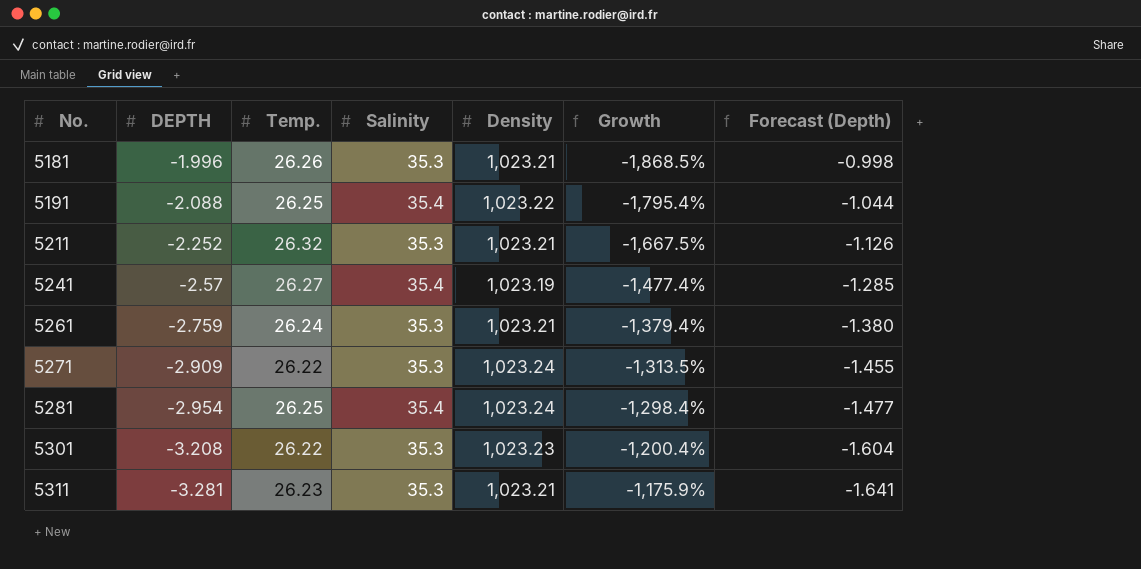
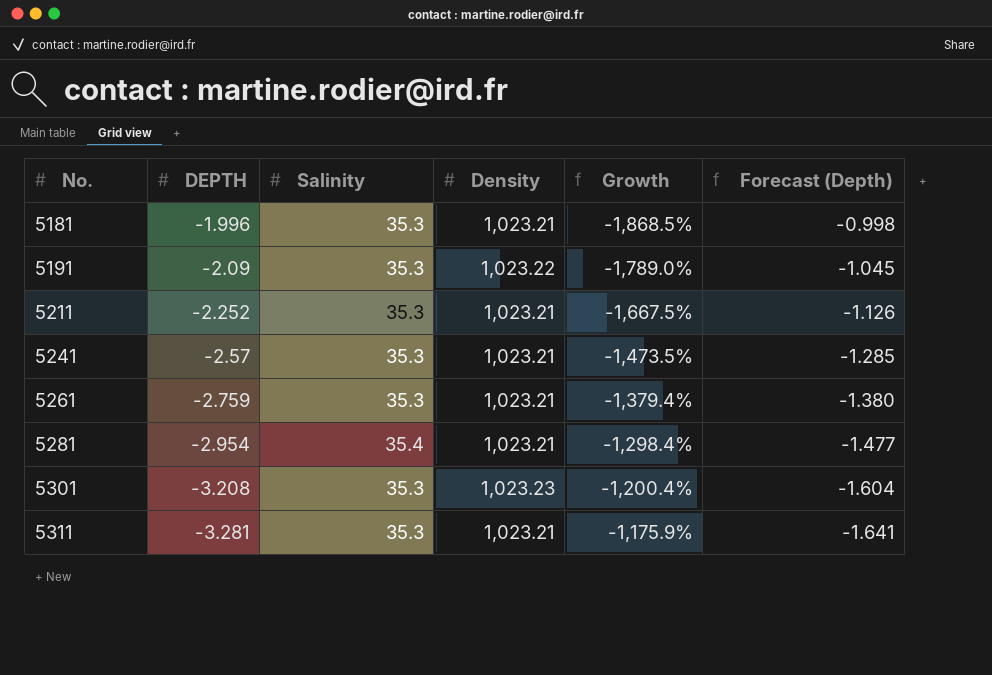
column Temp. | position: 3 -> none
row 5271: -2.909 | 26.22 | 35.3 | 1,023.24 | -1,313.5% | -1.455 -> none
5191 | DEPTH: -2.088 -> -2.09
5191 | Salinity: 35.4 -> 35.3
5191 | Growth: -1,795.4% -> -1,789.0%
5191 | Forecast (Depth): -1.044 -> -1.045
5241 | Salinity: 35.4 -> 35.3
5241 | Density: 1,023.19 -> 1,023.21
5241 | Growth: -1,477.4% -> -1,473.5%
5281 | Density: 1,023.24 -> 1,023.21

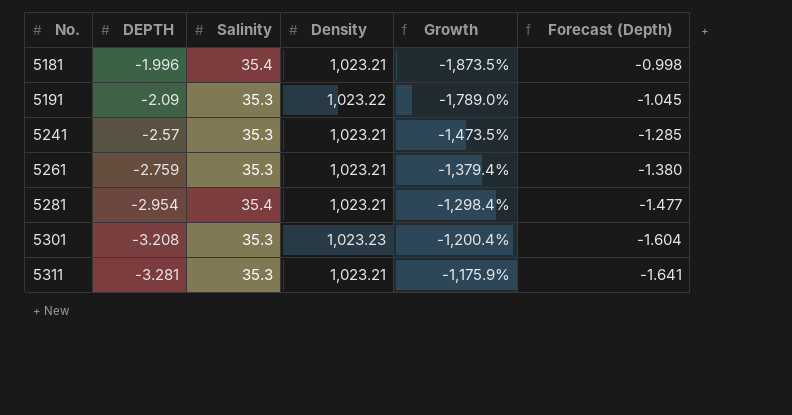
row 5211: -2.252 | 35.3 | 1,023.21 | -1,667.5% | -1.126 -> none
5181 | Salinity: 35.3 -> 35.4
5181 | Growth: -1,868.5% -> -1,873.5%

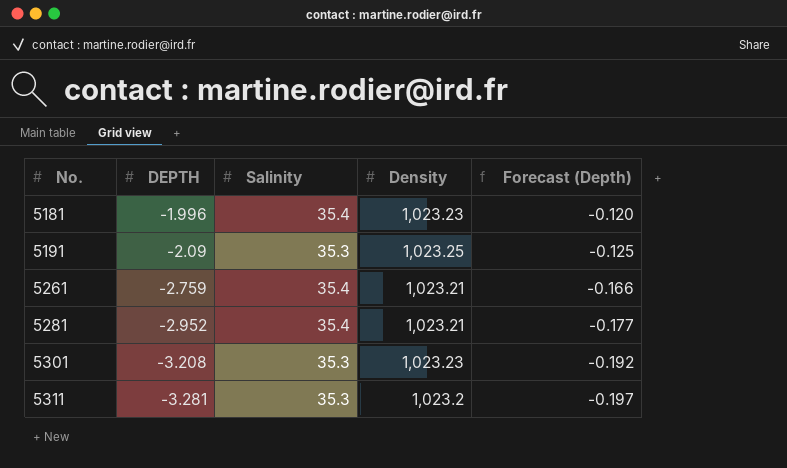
column Growth | formula: ([Salinity] - [DEPTH]) / [DEPTH] -> none
column Forecast (Depth) | formula: [DEPTH] * 0.5 -> [DEPTH] * 0.06
row 5241: -2.57 | 35.3 | 1,023.21 | -1,473.5% | -1.285 -> none
5181 | Density: 1,023.21 -> 1,023.23
5191 | Density: 1,023.22 -> 1,023.25
5261 | Salinity: 35.3 -> 35.4
5281 | DEPTH: -2.954 -> -2.952
5311 | Density: 1,023.21 -> 1,023.2

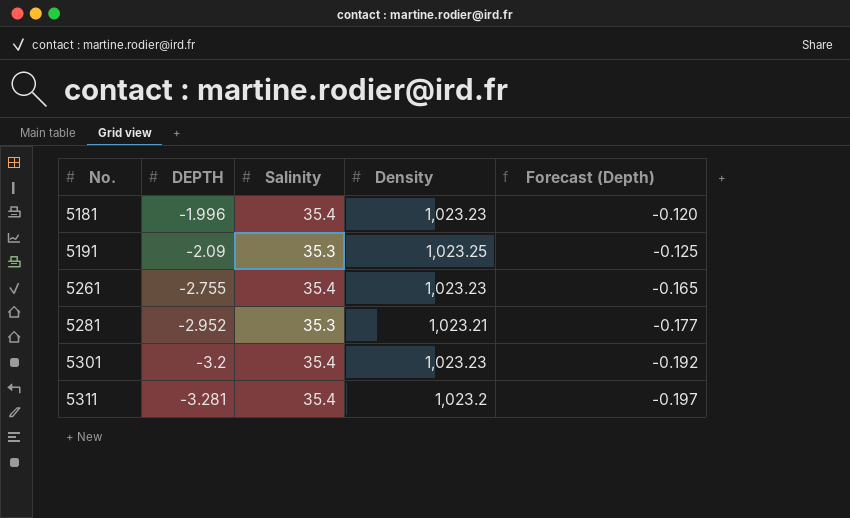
5261 | DEPTH: -2.759 -> -2.755
5261 | Density: 1,023.21 -> 1,023.23
5261 | Forecast (Depth): -0.166 -> -0.165
5281 | Salinity: 35.4 -> 35.3
5301 | DEPTH: -3.208 -> -3.2
5301 | Salinity: 35.3 -> 35.4
5311 | Salinity: 35.3 -> 35.4

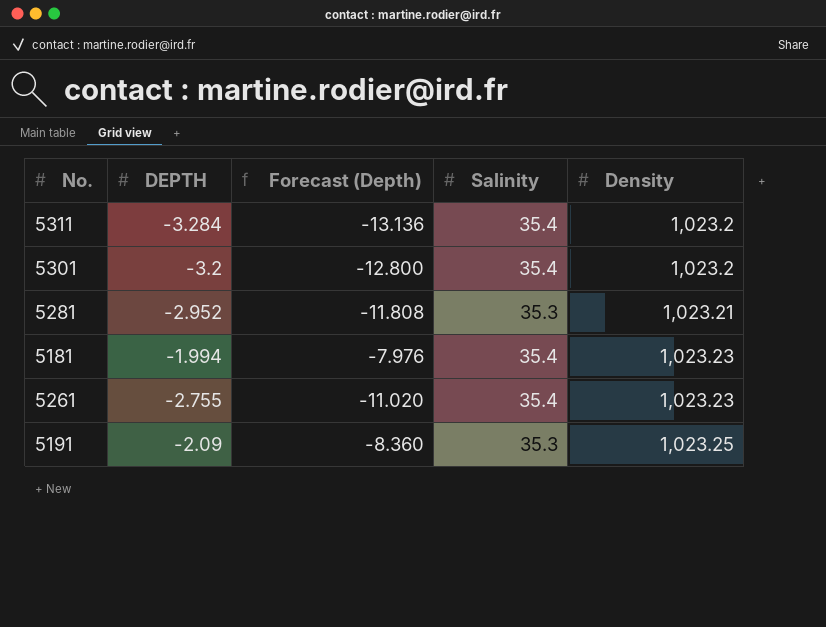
row order: No. ascending -> Density ascending
column Forecast (Depth) | formula: [DEPTH] * 0.06 -> [DEPTH] * 4
column Forecast (Depth) | position: 5 -> 3
5311 | DEPTH: -3.281 -> -3.284
5301 | Density: 1,023.23 -> 1,023.2
5181 | DEPTH: -1.996 -> -1.994

